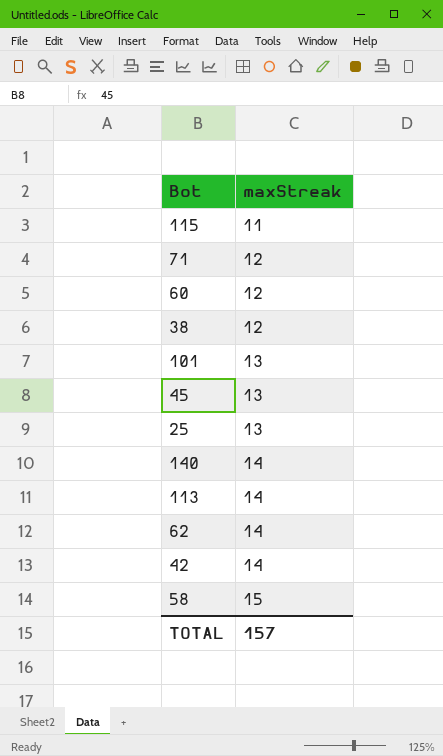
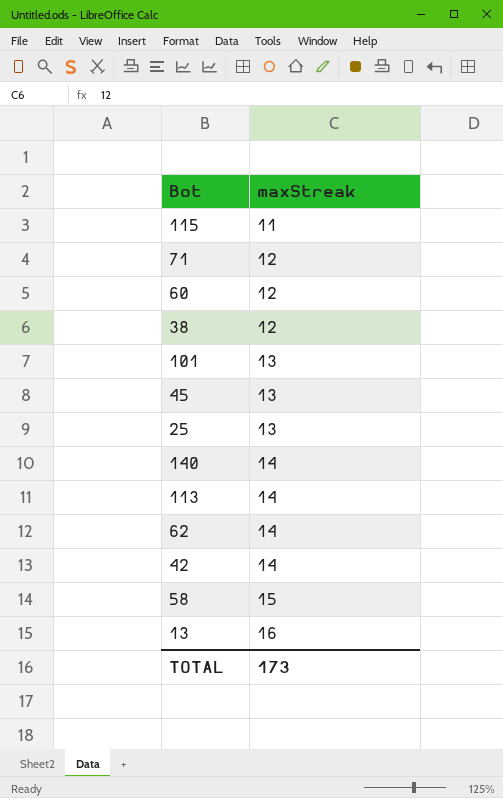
row 13: none -> 16
TOTAL | maxStreak: 157 -> 173

